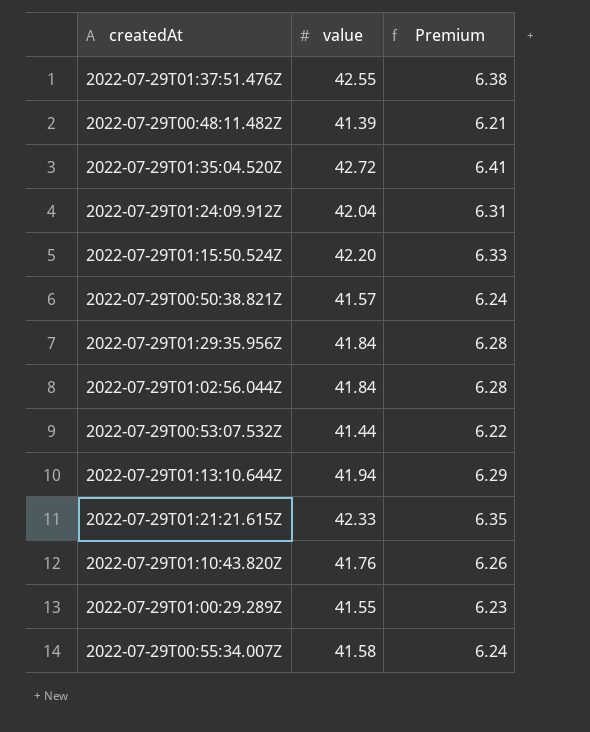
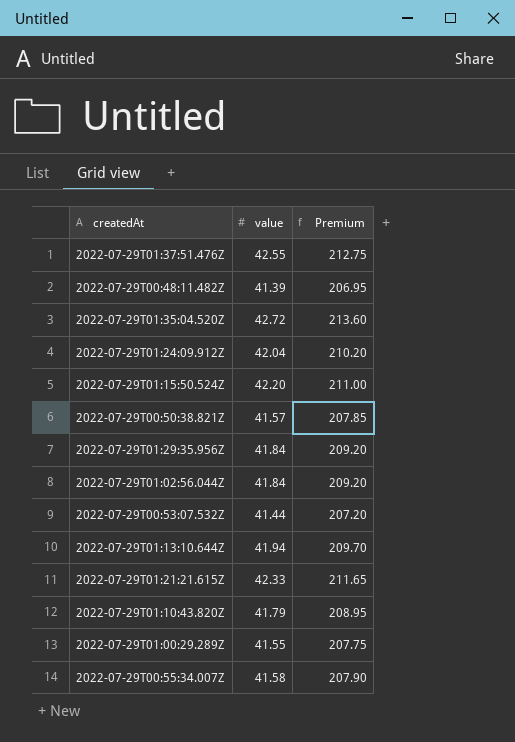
column Premium | formula: [value] * 0.15 -> [value] * 5
2022-07-29T01:10:43.820Z | value: 41.76 -> 41.79

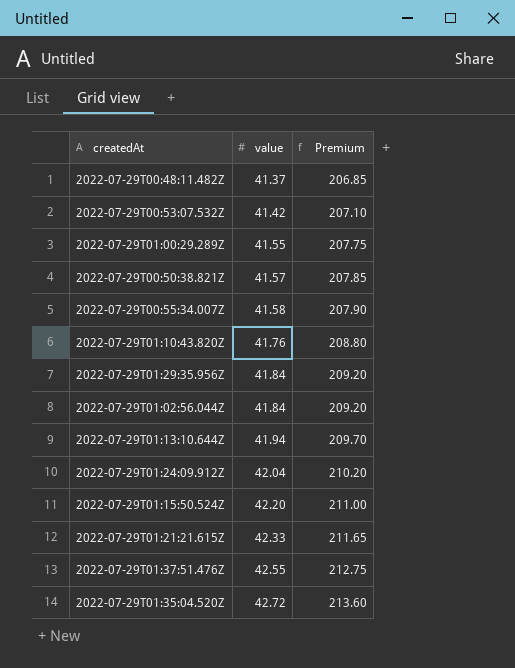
row order: none -> value ascending
2022-07-29T00:48:11.482Z | value: 41.39 -> 41.37
2022-07-29T00:48:11.482Z | Premium: 206.95 -> 206.85
2022-07-29T00:53:07.532Z | value: 41.44 -> 41.42
2022-07-29T00:53:07.532Z | Premium: 207.20 -> 207.10
2022-07-29T01:10:43.820Z | value: 41.79 -> 41.76
2022-07-29T01:10:43.820Z | Premium: 208.95 -> 208.80

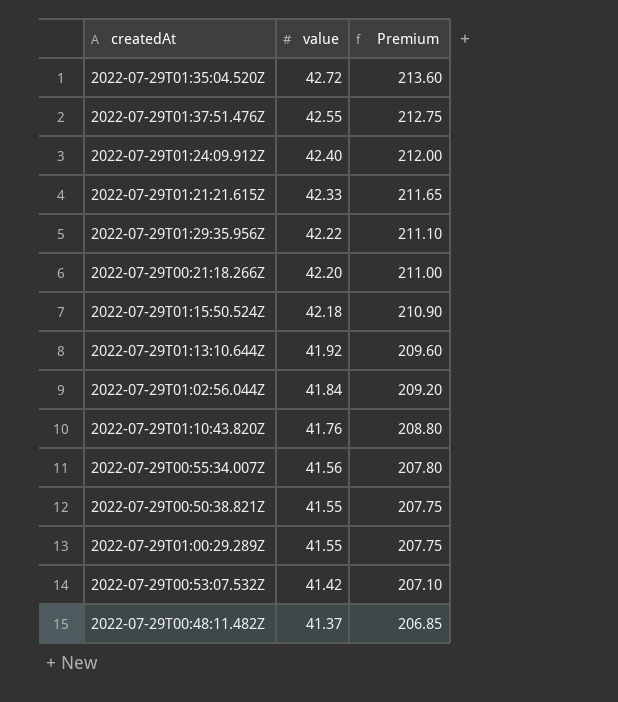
row order: value ascending -> value descending
2022-07-29T01:24:09.912Z | value: 42.04 -> 42.40
2022-07-29T01:24:09.912Z | Premium: 210.20 -> 212.00
2022-07-29T01:29:35.956Z | value: 41.84 -> 42.22
2022-07-29T01:29:35.956Z | Premium: 209.20 -> 211.10
row 2022-07-29T00:21:18.266Z: none -> 42.20 | 211.00
2022-07-29T01:15:50.524Z | value: 42.20 -> 42.18
2022-07-29T01:15:50.524Z | Premium: 211.00 -> 210.90
2022-07-29T01:13:10.644Z | value: 41.94 -> 41.92
2022-07-29T01:13:10.644Z | Premium: 209.70 -> 209.60
2022-07-29T00:55:34.007Z | value: 41.58 -> 41.56
2022-07-29T00:55:34.007Z | Premium: 207.90 -> 207.80
2022-07-29T00:50:38.821Z | value: 41.57 -> 41.55
2022-07-29T00:50:38.821Z | Premium: 207.85 -> 207.75

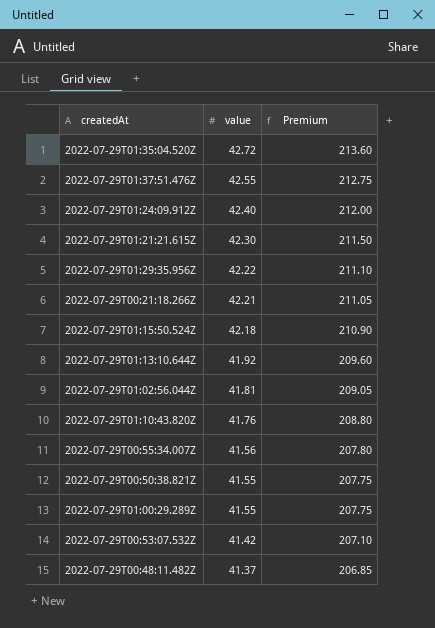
2022-07-29T01:21:21.615Z | value: 42.33 -> 42.30
2022-07-29T01:21:21.615Z | Premium: 211.65 -> 211.50
2022-07-29T00:21:18.266Z | value: 42.20 -> 42.21
2022-07-29T00:21:18.266Z | Premium: 211.00 -> 211.05
2022-07-29T01:02:56.044Z | value: 41.84 -> 41.81
2022-07-29T01:02:56.044Z | Premium: 209.20 -> 209.05

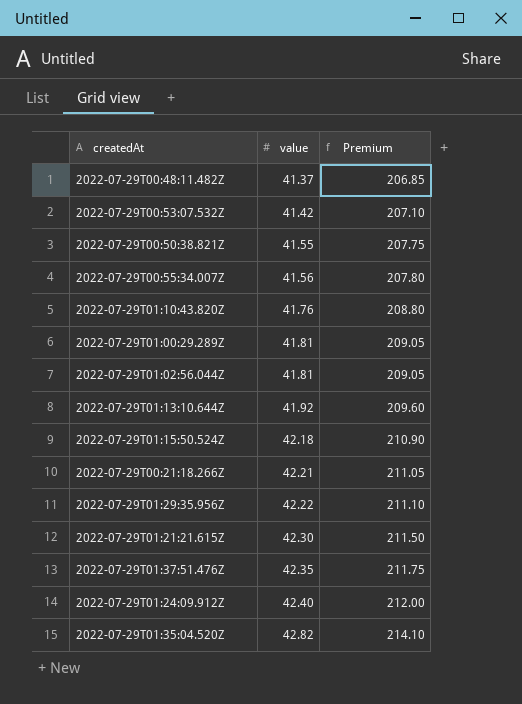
row order: value descending -> value ascending
2022-07-29T01:00:29.289Z | value: 41.55 -> 41.81
2022-07-29T01:00:29.289Z | Premium: 207.75 -> 209.05
2022-07-29T01:37:51.476Z | value: 42.55 -> 42.35
2022-07-29T01:37:51.476Z | Premium: 212.75 -> 211.75
2022-07-29T01:35:04.520Z | value: 42.72 -> 42.82
2022-07-29T01:35:04.520Z | Premium: 213.60 -> 214.10

